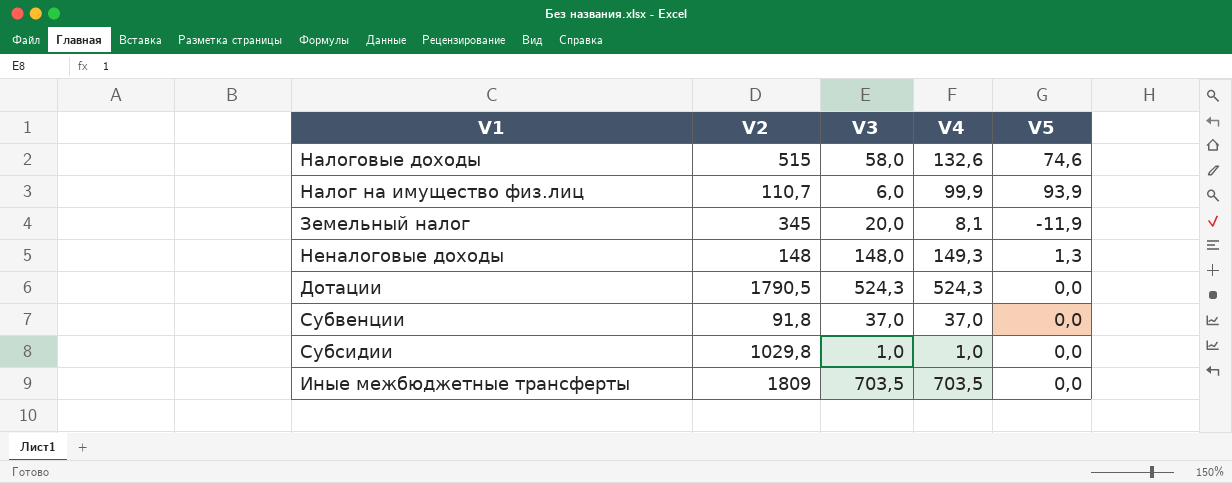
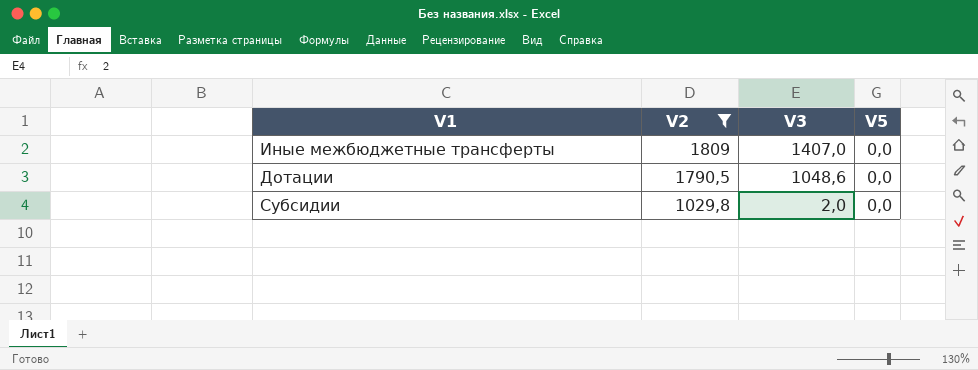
filter: none -> V2 >= 1029,8
row order: none -> V2 descending
column V4 | formula: [V3] + [V5] -> none
Иные межбюджетные трансферты | V3: 703,5 -> 1407,0
Дотации | V3: 524,3 -> 1048,6
Субсидии | V3: 1,0 -> 2,0

